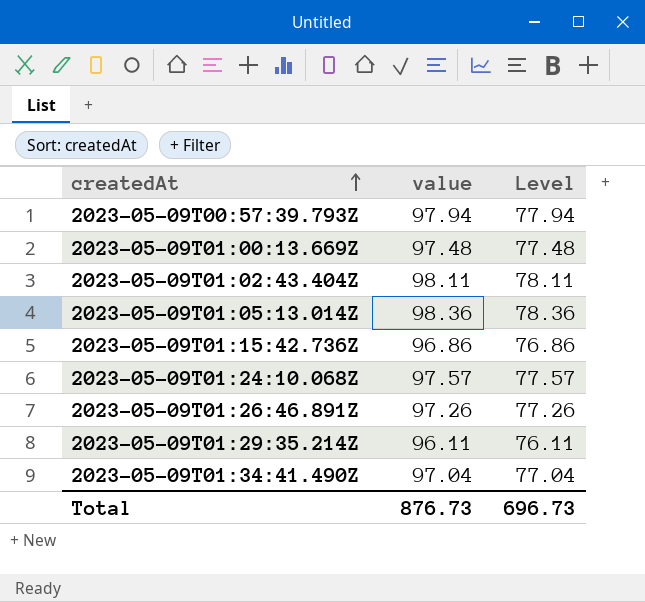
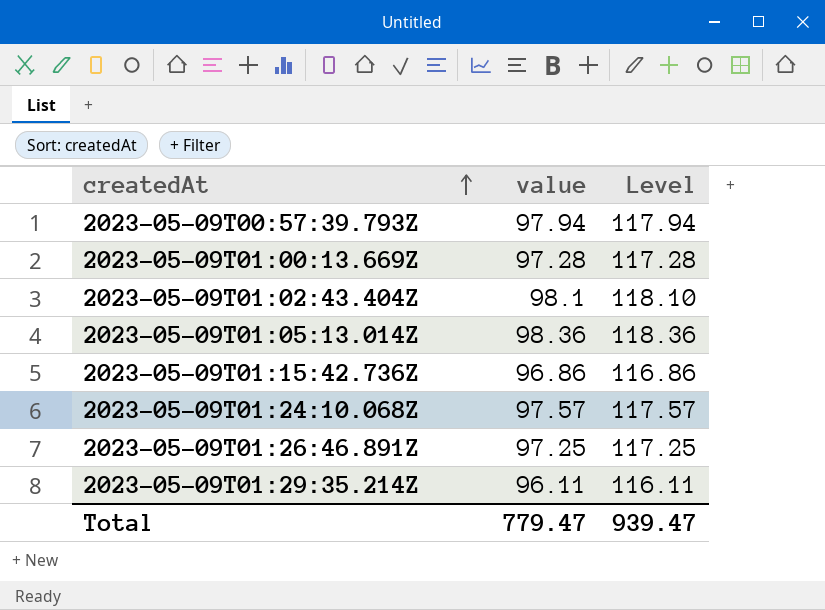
column Level | formula: [value] - 20 -> [value] + 20
row 2023-05-09T01:34:41.490Z: 97.04 | 77.04 -> none
2023-05-09T01:00:13.669Z | value: 97.48 -> 97.28
2023-05-09T01:02:43.404Z | value: 98.11 -> 98.1
2023-05-09T01:26:46.891Z | value: 97.26 -> 97.25
Total | value: 876.73 -> 779.47
Total | Level: 696.73 -> 939.47

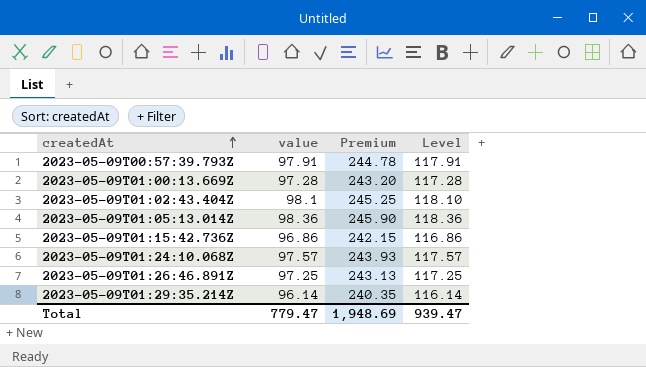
column Premium | formula: none -> [value] * 2.5
2023-05-09T00:57:39.793Z | value: 97.94 -> 97.91
2023-05-09T00:57:39.793Z | Level: 117.94 -> 117.91
2023-05-09T01:29:35.214Z | value: 96.11 -> 96.14
2023-05-09T01:29:35.214Z | Level: 116.11 -> 116.14

